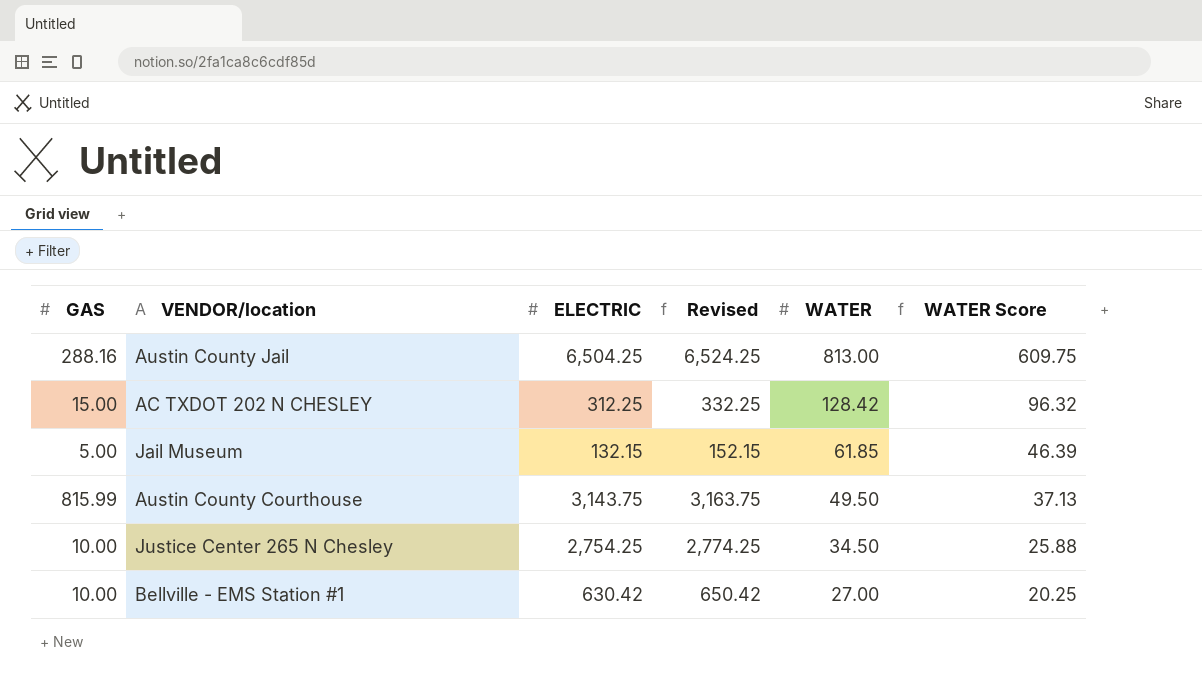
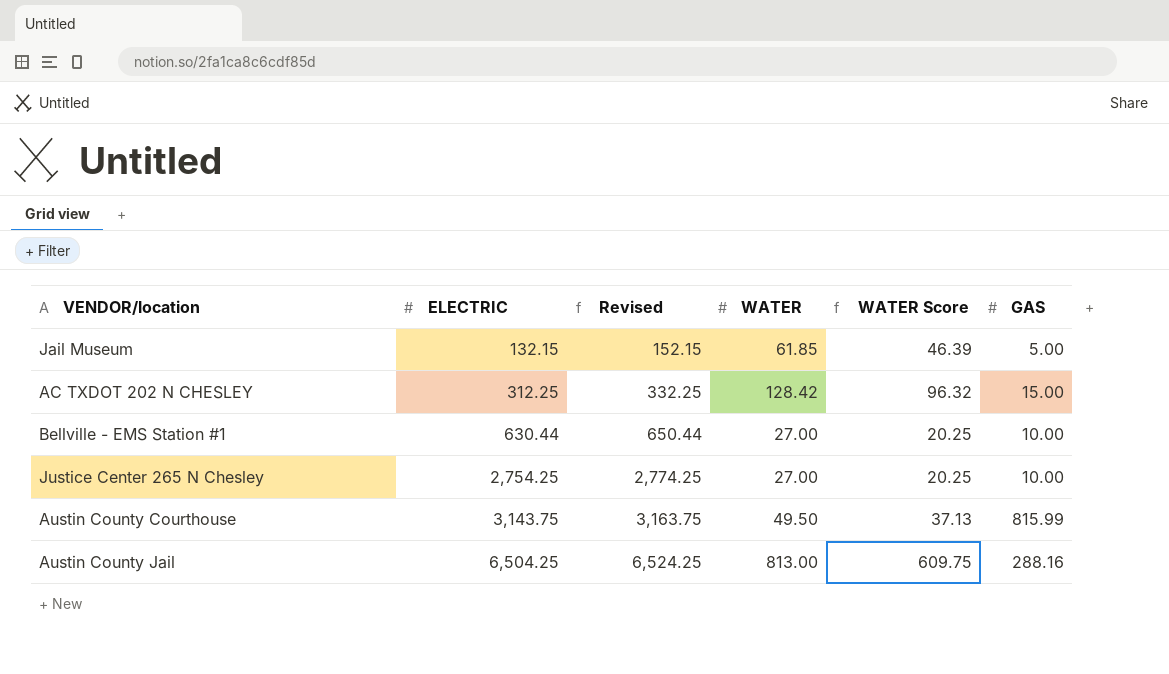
row order: WATER descending -> ELECTRIC ascending
column GAS | position: 1 -> 6
Bellville - EMS Station #1 | ELECTRIC: 630.42 -> 630.44
Bellville - EMS Station #1 | Revised: 650.42 -> 650.44
Justice Center 265 N Chesley | WATER: 34.50 -> 27.00
Justice Center 265 N Chesley | WATER Score: 25.88 -> 20.25

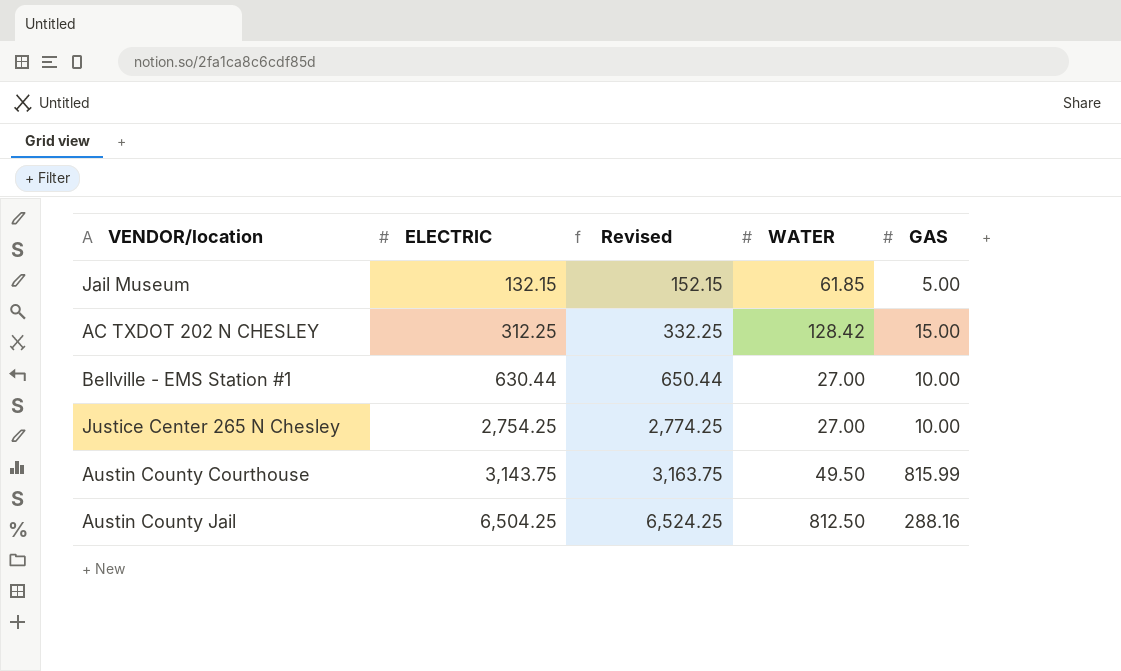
column WATER Score | formula: [WATER] * 0.75 -> none
Austin County Jail | WATER: 813.00 -> 812.50

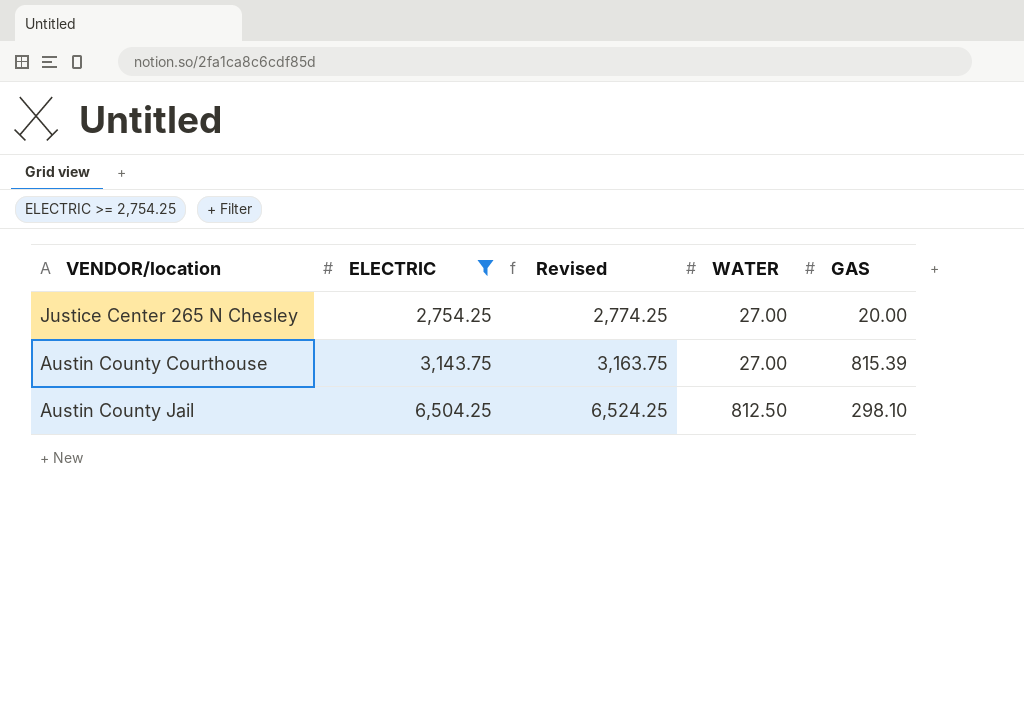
filter: none -> ELECTRIC >= 2,754.25
Justice Center 265 N Chesley | GAS: 10.00 -> 20.00
Austin County Courthouse | WATER: 49.50 -> 27.00
Austin County Courthouse | GAS: 815.99 -> 815.39
Austin County Jail | GAS: 288.16 -> 298.10

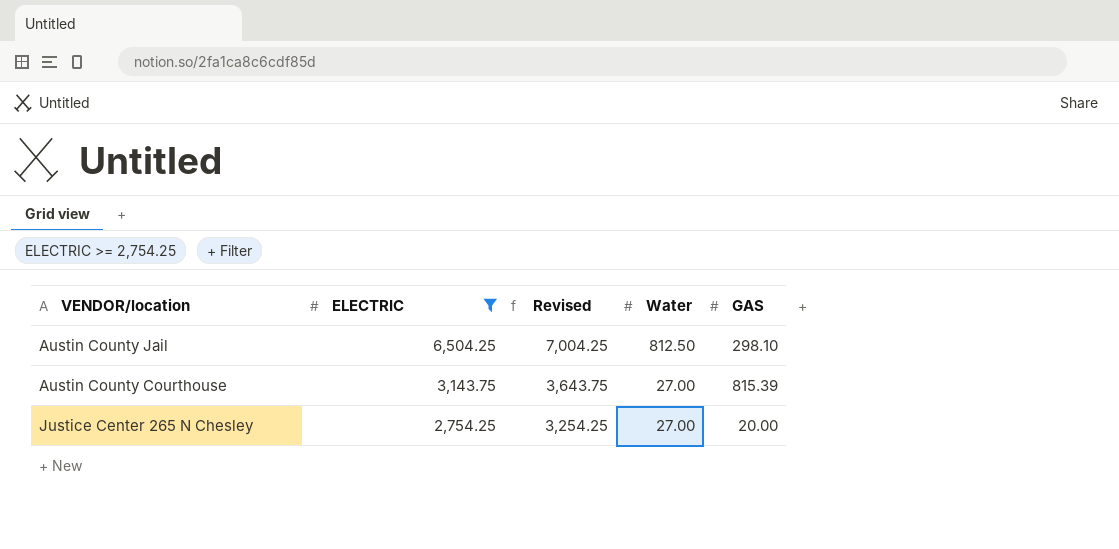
row order: ELECTRIC ascending -> ELECTRIC descending
column Revised | formula: [ELECTRIC] + 20 -> [ELECTRIC] + 500
column name: WATER -> Water

